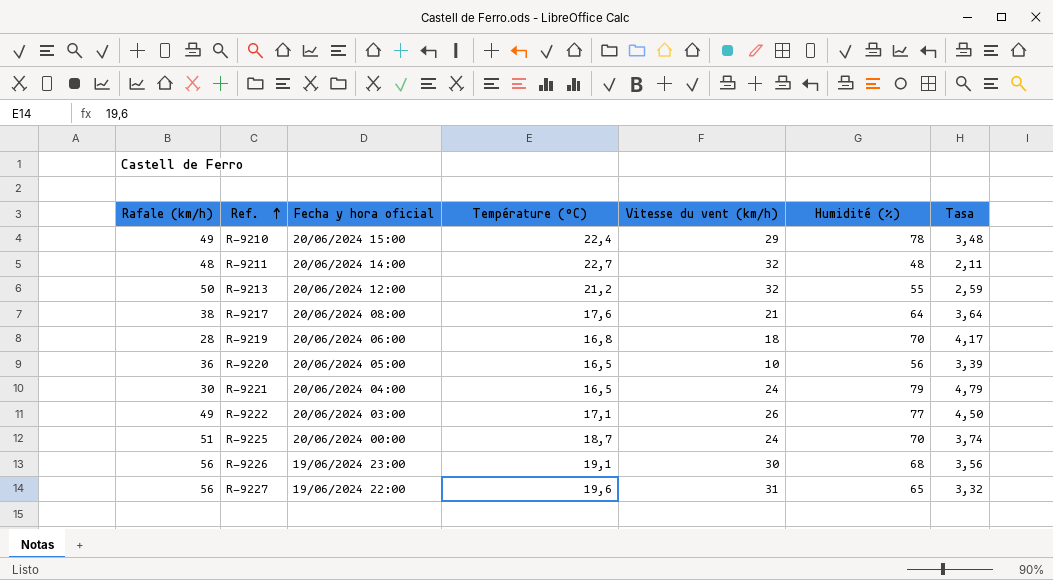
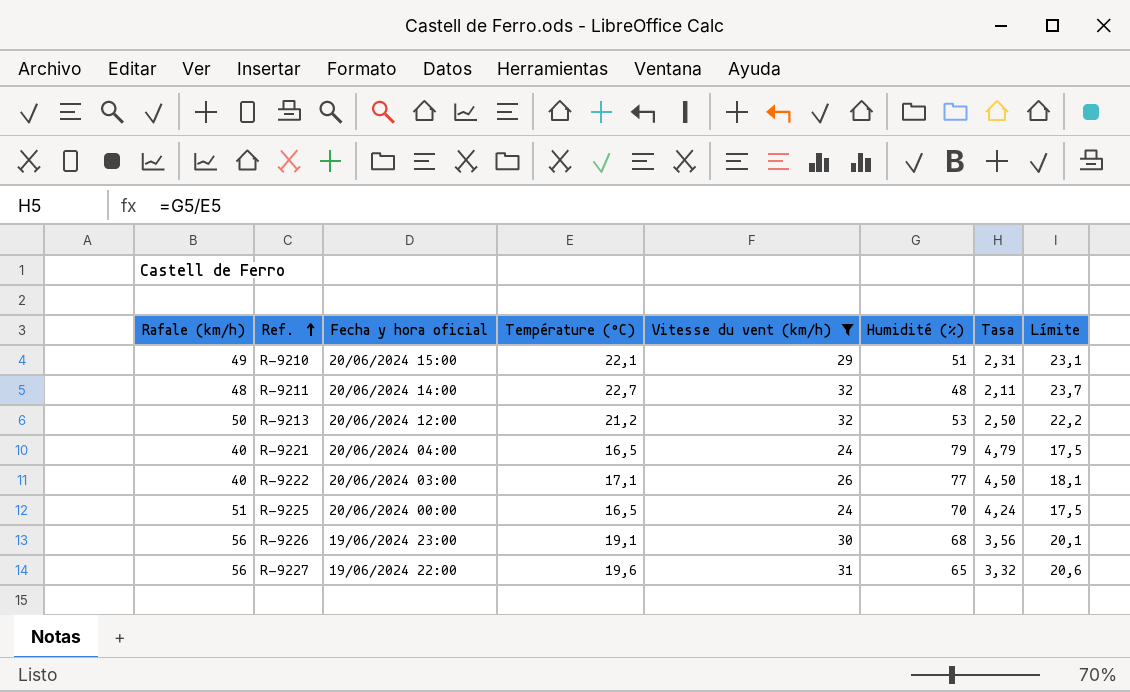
filter: none -> Vitesse du vent (km/h) >= 24
column Límite | formula: none -> [Température (ºC)] + 1
R-9210 | Température (ºC): 22,4 -> 22,1
R-9210 | Humidité (%): 78 -> 51
R-9210 | Tasa: 3,48 -> 2,31
R-9213 | Humidité (%): 55 -> 53
R-9213 | Tasa: 2,59 -> 2,50
R-9221 | Rafale (km/h): 30 -> 40
R-9222 | Rafale (km/h): 49 -> 40
R-9225 | Température (ºC): 18,7 -> 16,5
R-9225 | Tasa: 3,74 -> 4,24

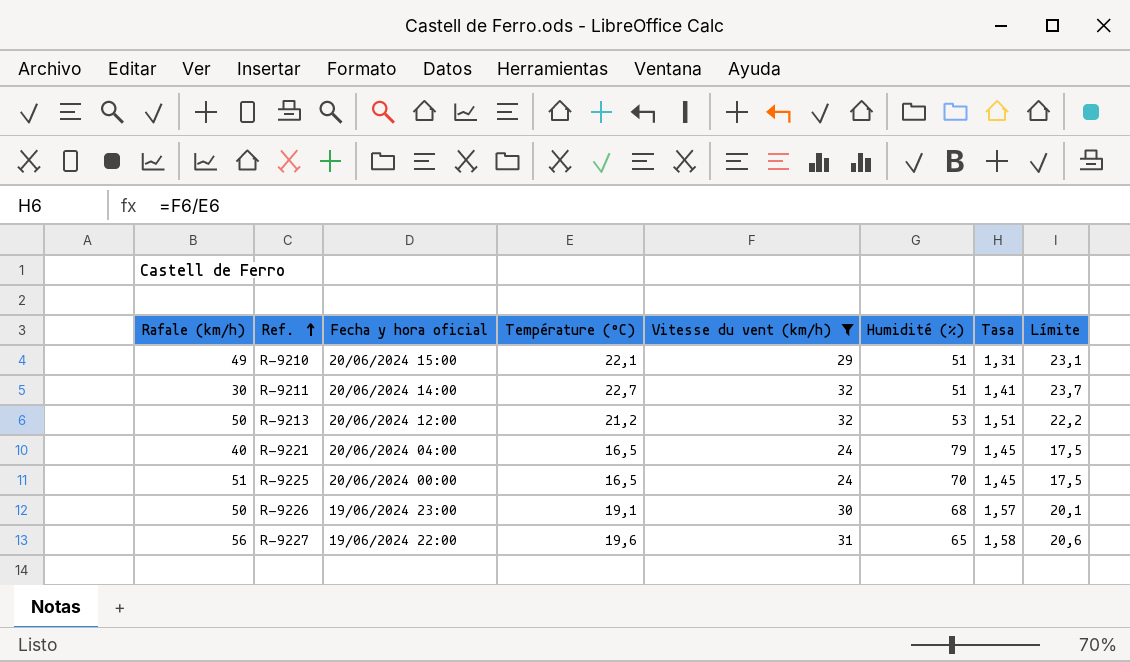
column Tasa | formula: [Humidité (%)] / [Température (ºC)] -> [Vitesse du vent (km/h)] / [Température (ºC)]
row R-9222: 40 | 20/06/2024 03:00 | 17,1 | 26 | 77 | 4,50 | 18,1 -> none
R-9211 | Rafale (km/h): 48 -> 30
R-9211 | Humidité (%): 48 -> 51
R-9226 | Rafale (km/h): 56 -> 50

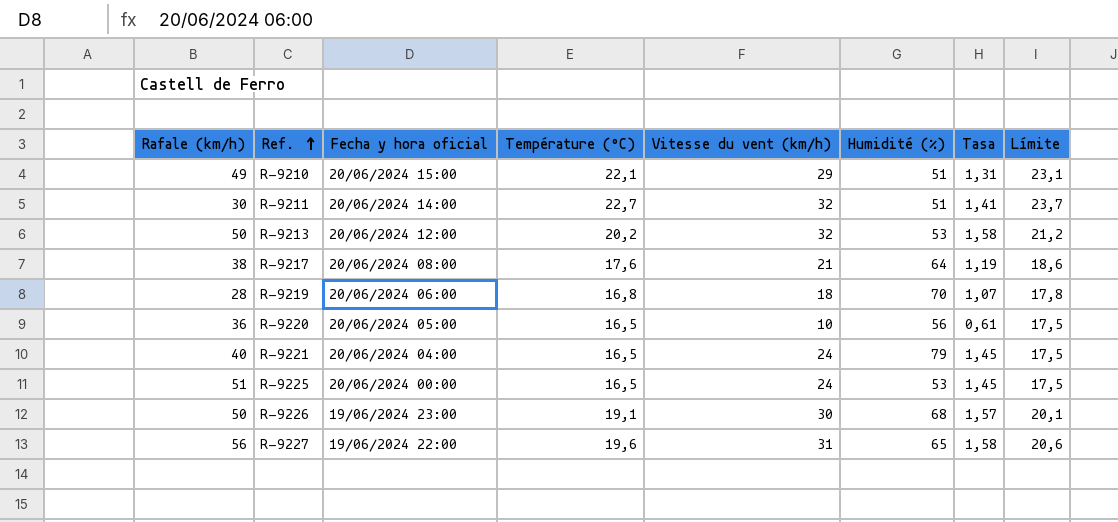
filter: Vitesse du vent (km/h) >= 24 -> none
R-9213 | Température (ºC): 21,2 -> 20,2
R-9213 | Tasa: 1,51 -> 1,58
R-9213 | Límite: 22,2 -> 21,2
R-9225 | Humidité (%): 70 -> 53

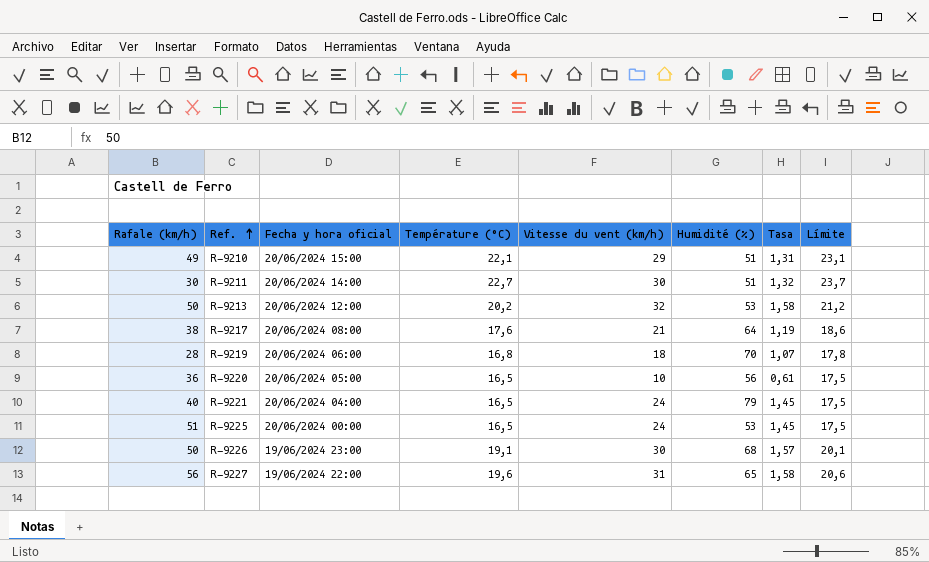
R-9211 | Vitesse du vent (km/h): 32 -> 30
R-9211 | Tasa: 1,41 -> 1,32

